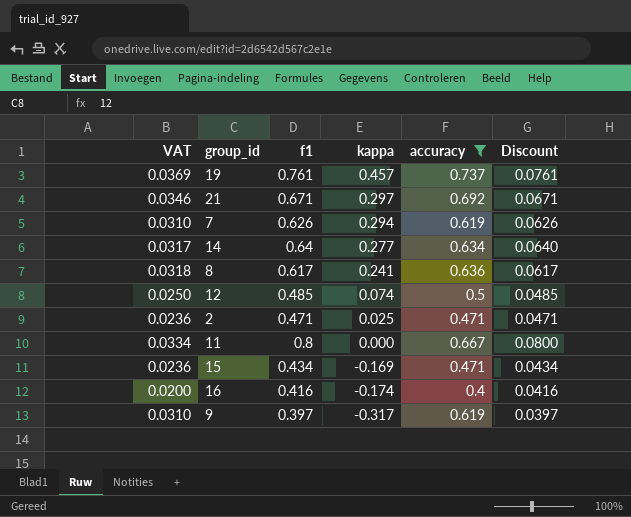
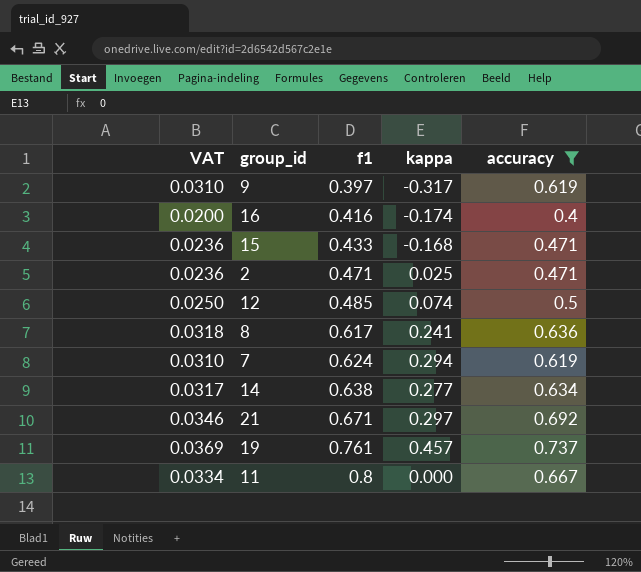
row order: kappa descending -> f1 ascending
column Discount | formula: [f1] * 0.1 -> none
15 | f1: 0.434 -> 0.433
15 | kappa: -0.169 -> -0.168
7 | f1: 0.626 -> 0.624
14 | f1: 0.64 -> 0.638

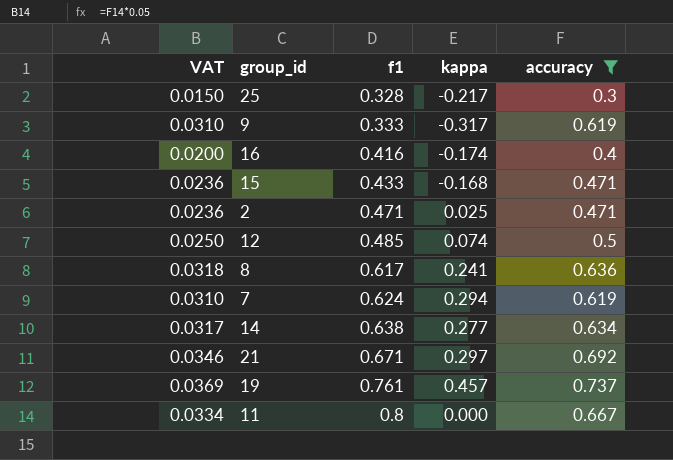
row 25: none -> 0.0150 | 0.328 | -0.217 | 0.3
9 | f1: 0.397 -> 0.333

